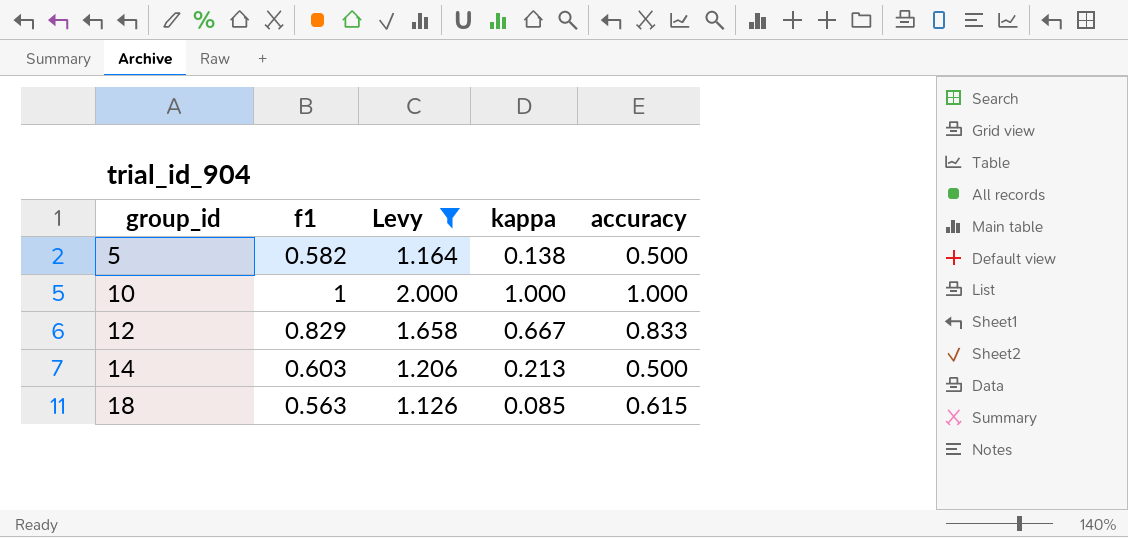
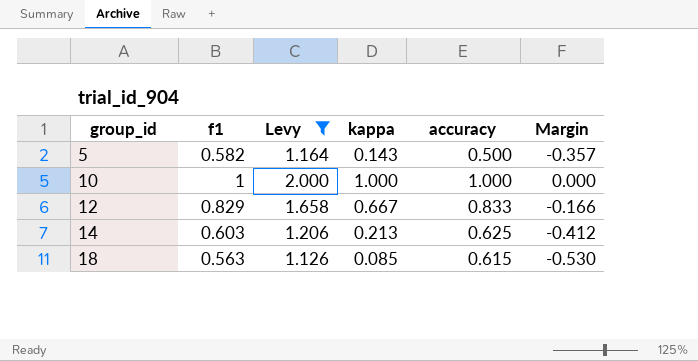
column Margin | formula: none -> [kappa] - [accuracy]
5 | kappa: 0.138 -> 0.143
14 | accuracy: 0.500 -> 0.625

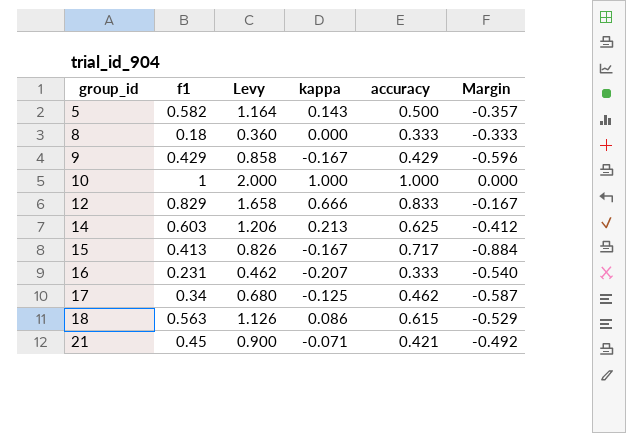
filter: Levy >= 1.126 -> none
12 | kappa: 0.667 -> 0.666
12 | Margin: -0.166 -> -0.167
18 | kappa: 0.085 -> 0.086
18 | Margin: -0.530 -> -0.529

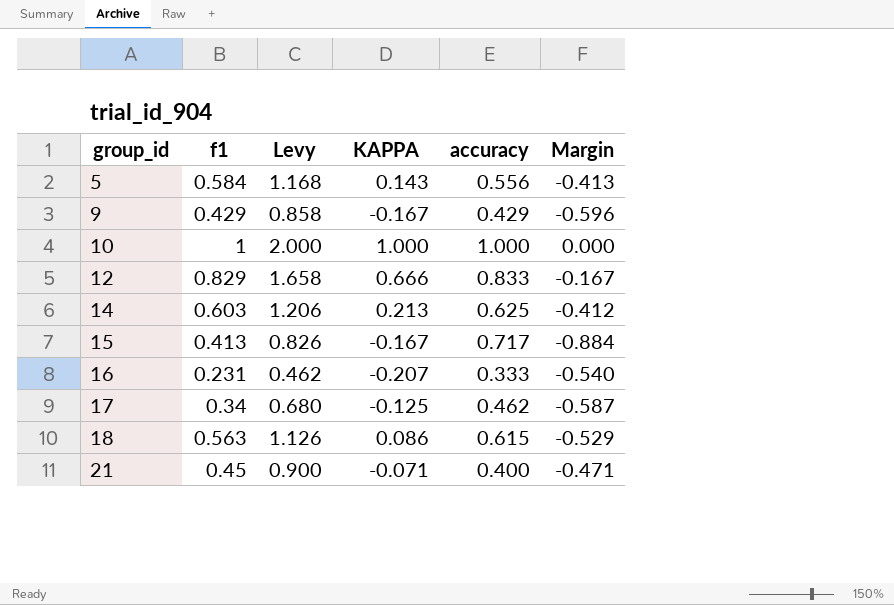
column name: kappa -> KAPPA
row 8: 0.18 | 0.360 | 0.000 | 0.333 | -0.333 -> none
5 | f1: 0.582 -> 0.584
5 | Levy: 1.164 -> 1.168
5 | accuracy: 0.500 -> 0.556
5 | Margin: -0.357 -> -0.413
21 | accuracy: 0.421 -> 0.400
21 | Margin: -0.492 -> -0.471

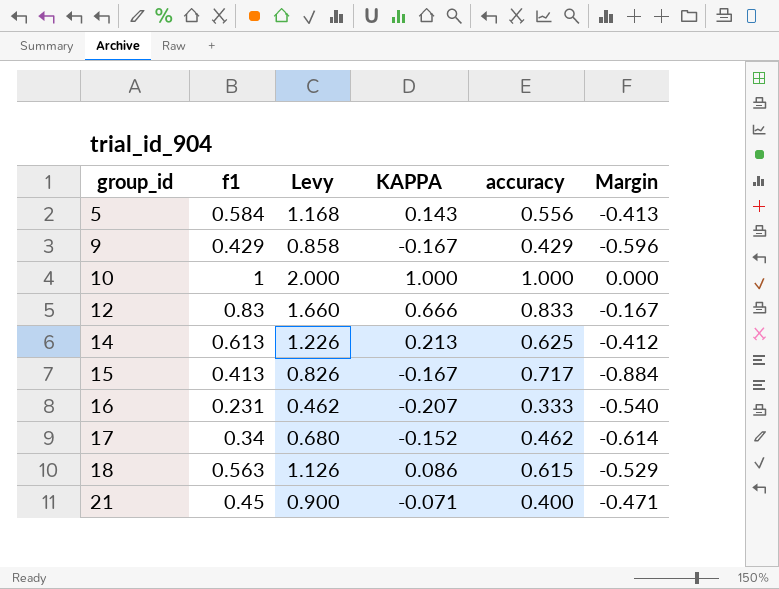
12 | f1: 0.829 -> 0.83
12 | Levy: 1.658 -> 1.660
14 | f1: 0.603 -> 0.613
14 | Levy: 1.206 -> 1.226
17 | KAPPA: -0.125 -> -0.152
17 | Margin: -0.587 -> -0.614

